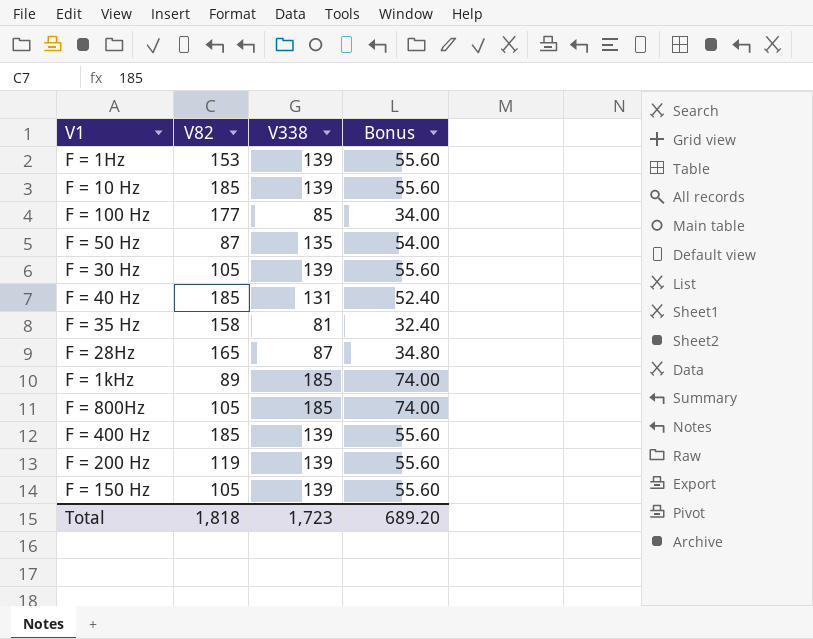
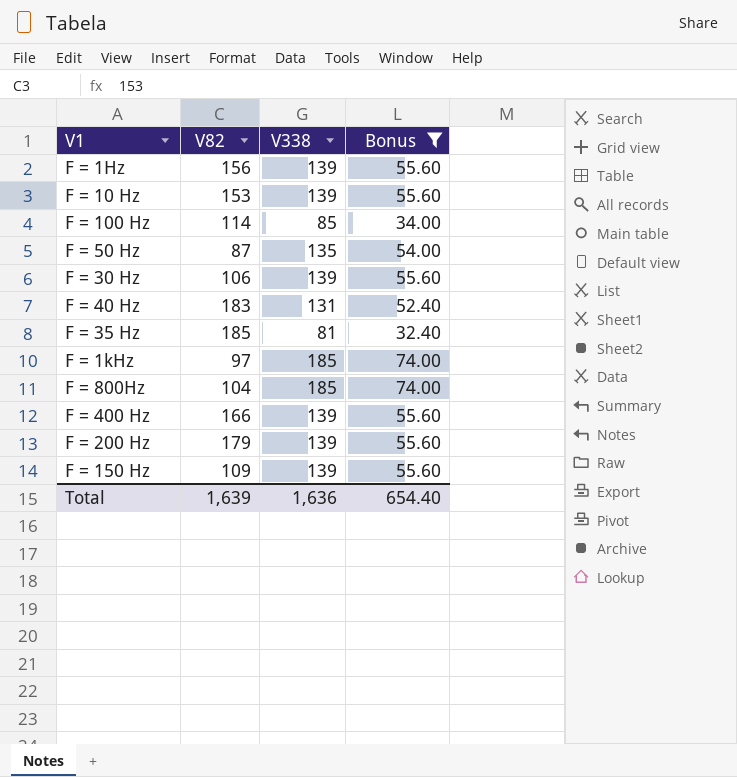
filter: none -> Bonus != 34.80
F = 1Hz | V82: 153 -> 156
F = 10 Hz | V82: 185 -> 153
F = 100 Hz | V82: 177 -> 114
F = 30 Hz | V82: 105 -> 106
F = 40 Hz | V82: 185 -> 183
F = 35 Hz | V82: 158 -> 185
F = 1kHz | V82: 89 -> 97
F = 800Hz | V82: 105 -> 104
F = 400 Hz | V82: 185 -> 166
F = 200 Hz | V82: 119 -> 179
F = 150 Hz | V82: 105 -> 109
Total | V82: 1,818 -> 1,639
Total | V338: 1,723 -> 1,636
Total | Bonus: 689.20 -> 654.40

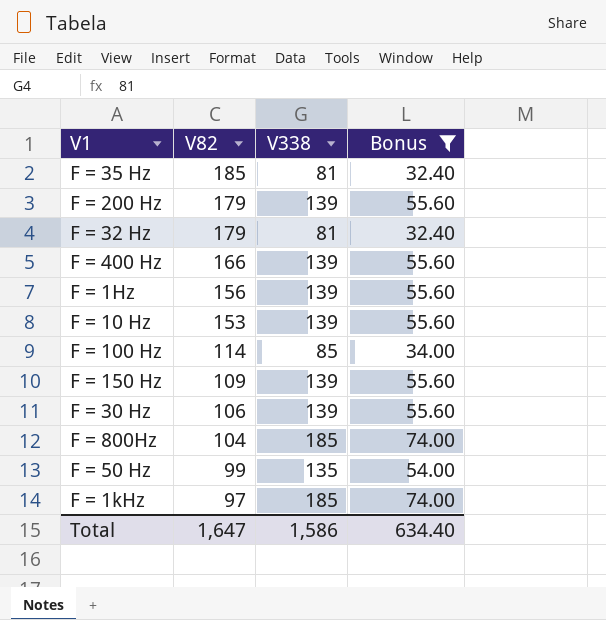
row order: none -> V82 descending
row F = 40 Hz: 183 | 131 | 52.40 -> none
row F = 32 Hz: none -> 179 | 81 | 32.40
F = 50 Hz | V82: 87 -> 99
Total | V82: 1,639 -> 1,647
Total | V338: 1,636 -> 1,586
Total | Bonus: 654.40 -> 634.40

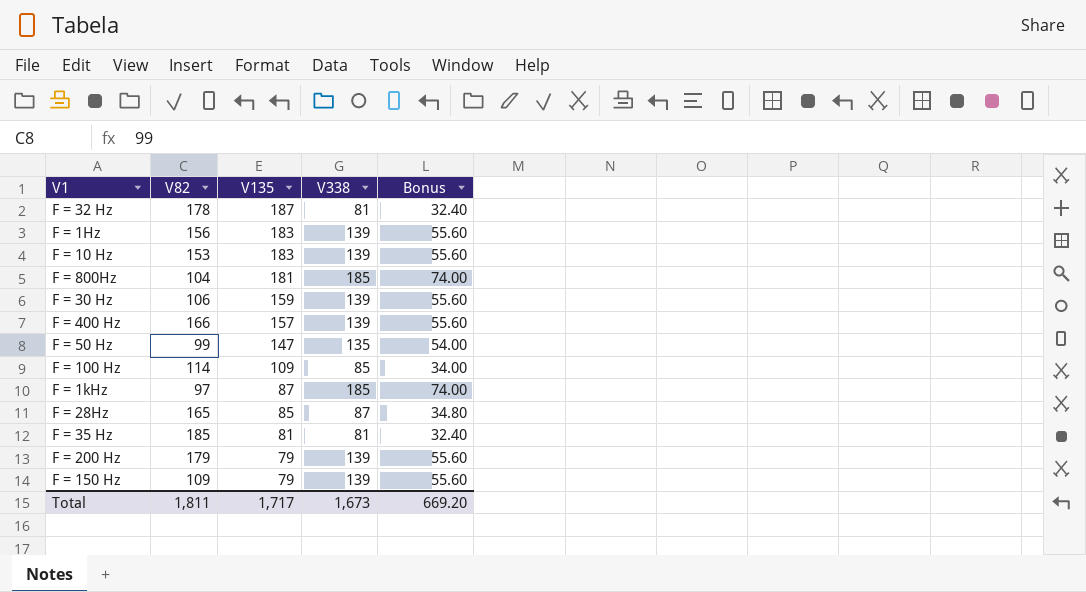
filter: Bonus != 34.80 -> none
row order: V82 descending -> V135 descending
column V135 | position: none -> 3
F = 32 Hz | V82: 179 -> 178
Total | V82: 1,647 -> 1,811
Total | V338: 1,586 -> 1,673
Total | Bonus: 634.40 -> 669.20

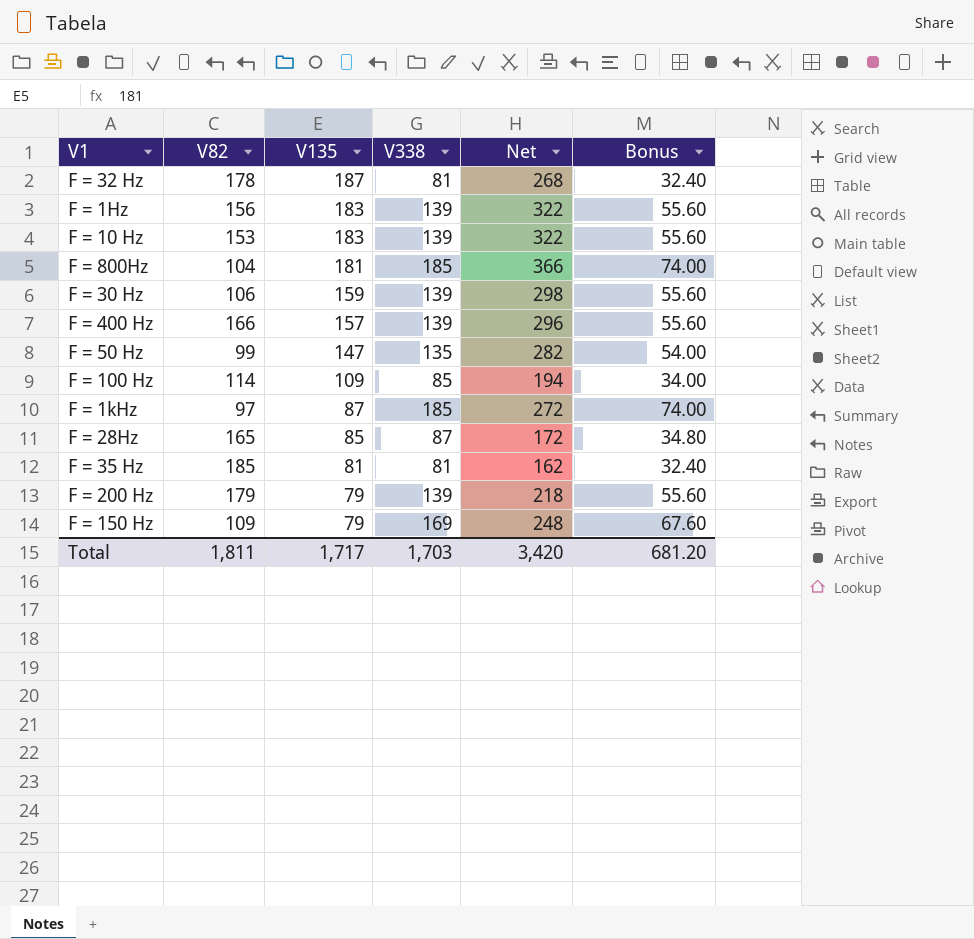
column Net | formula: none -> [V135] + [V338]
F = 150 Hz | V338: 139 -> 169
F = 150 Hz | Bonus: 55.60 -> 67.60
Total | V338: 1,673 -> 1,703
Total | Bonus: 669.20 -> 681.20

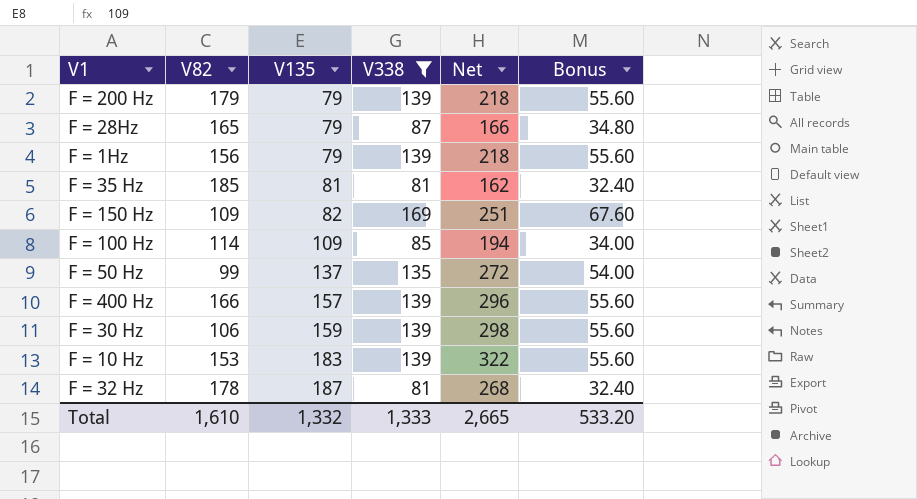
filter: none -> V338 != 185
row order: V135 descending -> V135 ascending
F = 28Hz | V135: 85 -> 79
F = 28Hz | Net: 172 -> 166
F = 1Hz | V135: 183 -> 79
F = 1Hz | Net: 322 -> 218
F = 150 Hz | V135: 79 -> 82
F = 150 Hz | Net: 248 -> 251
F = 50 Hz | V135: 147 -> 137
F = 50 Hz | Net: 282 -> 272
Total | V82: 1,811 -> 1,610
Total | V135: 1,717 -> 1,332
Total | V338: 1,703 -> 1,333
Total | Net: 3,420 -> 2,665
Total | Bonus: 681.20 -> 533.20

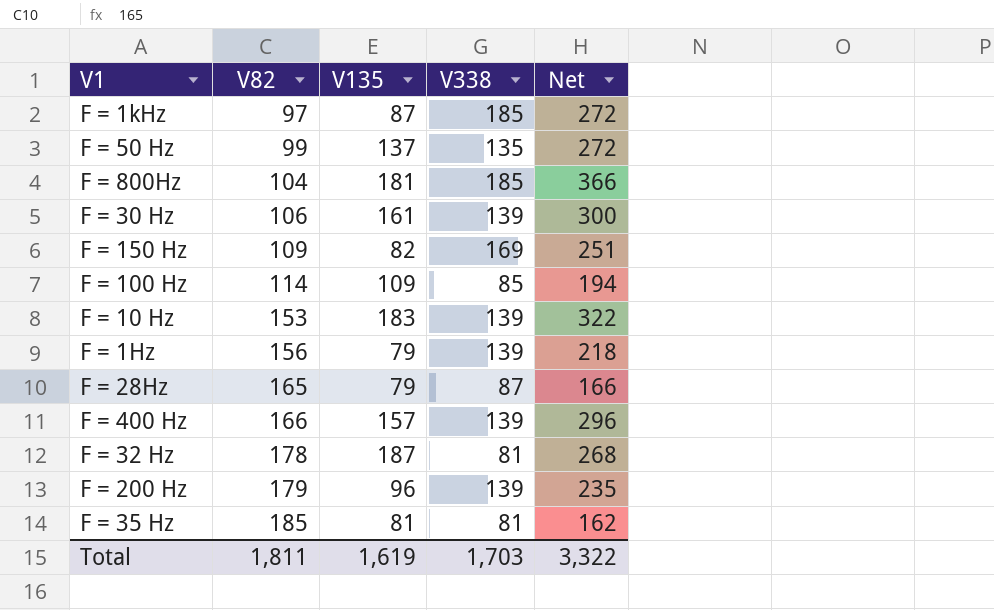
filter: V338 != 185 -> none
row order: V135 ascending -> V82 ascending
column Bonus | formula: [V338] * 0.4 -> none
F = 30 Hz | V135: 159 -> 161
F = 30 Hz | Net: 298 -> 300
F = 200 Hz | V135: 79 -> 96
F = 200 Hz | Net: 218 -> 235
Total | V82: 1,610 -> 1,811
Total | V135: 1,332 -> 1,619
Total | V338: 1,333 -> 1,703
Total | Net: 2,665 -> 3,322

